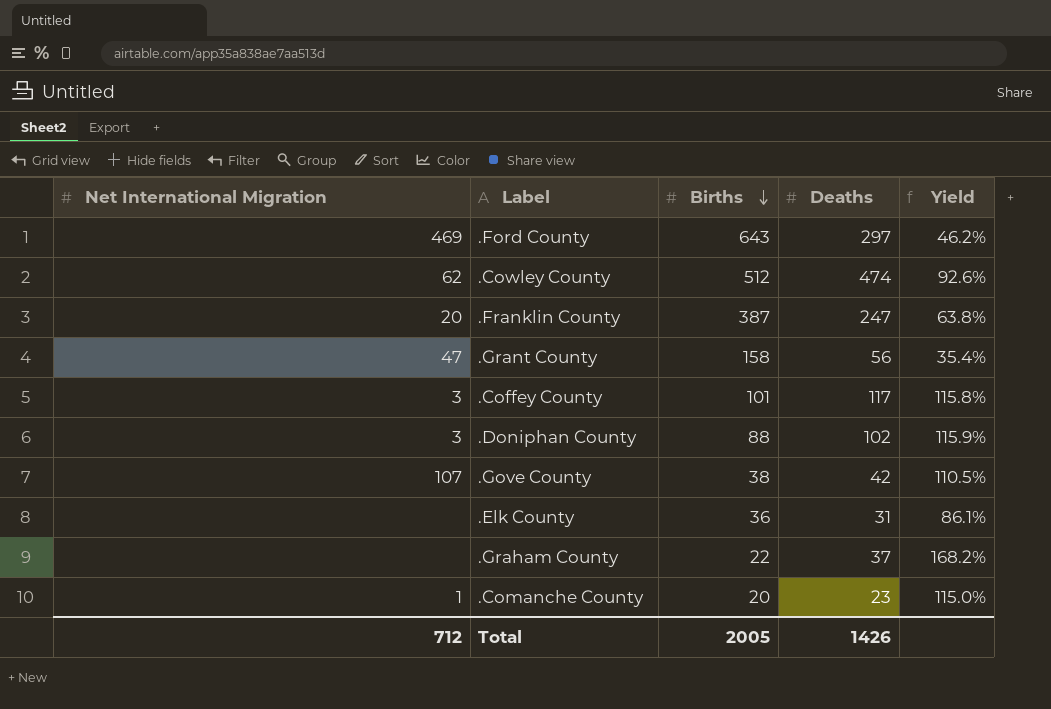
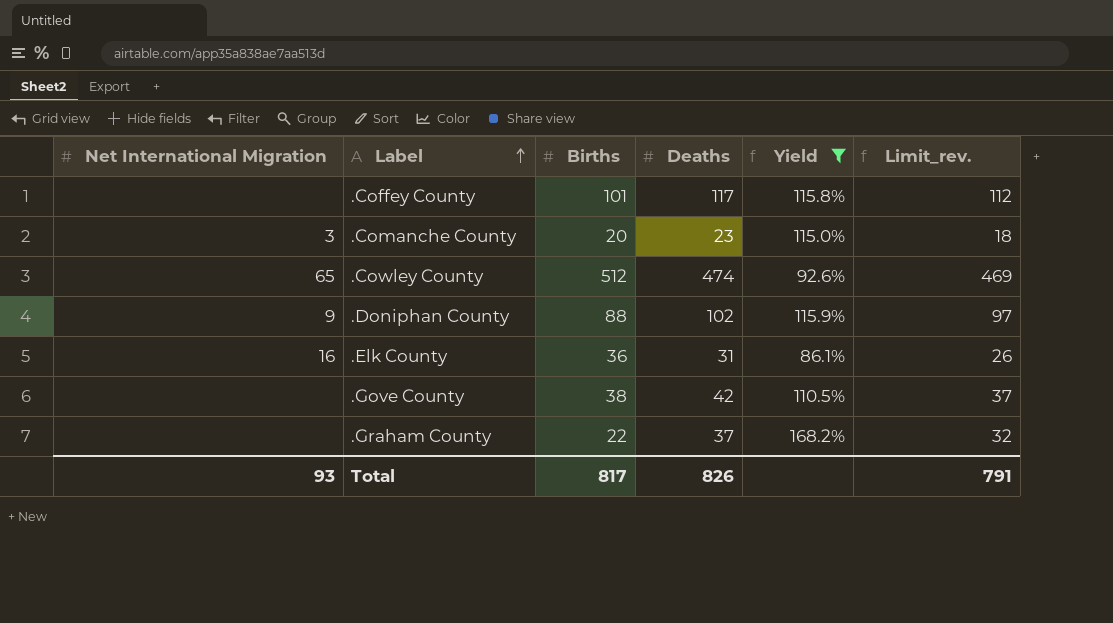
filter: none -> Yield >= 86.1%
row order: Births descending -> Label ascending
column Limit_rev. | formula: none -> [Deaths] - 5
.Coffey County | Net International Migration: 3 -> none
.Comanche County | Net International Migration: 1 -> 3
.Cowley County | Net International Migration: 62 -> 65
.Doniphan County | Net International Migration: 3 -> 9
.Elk County | Net International Migration: none -> 16
.Gove County | Net International Migration: 107 -> none
Total | Net International Migration: 712 -> 93
Total | Births: 2005 -> 817
Total | Deaths: 1426 -> 826

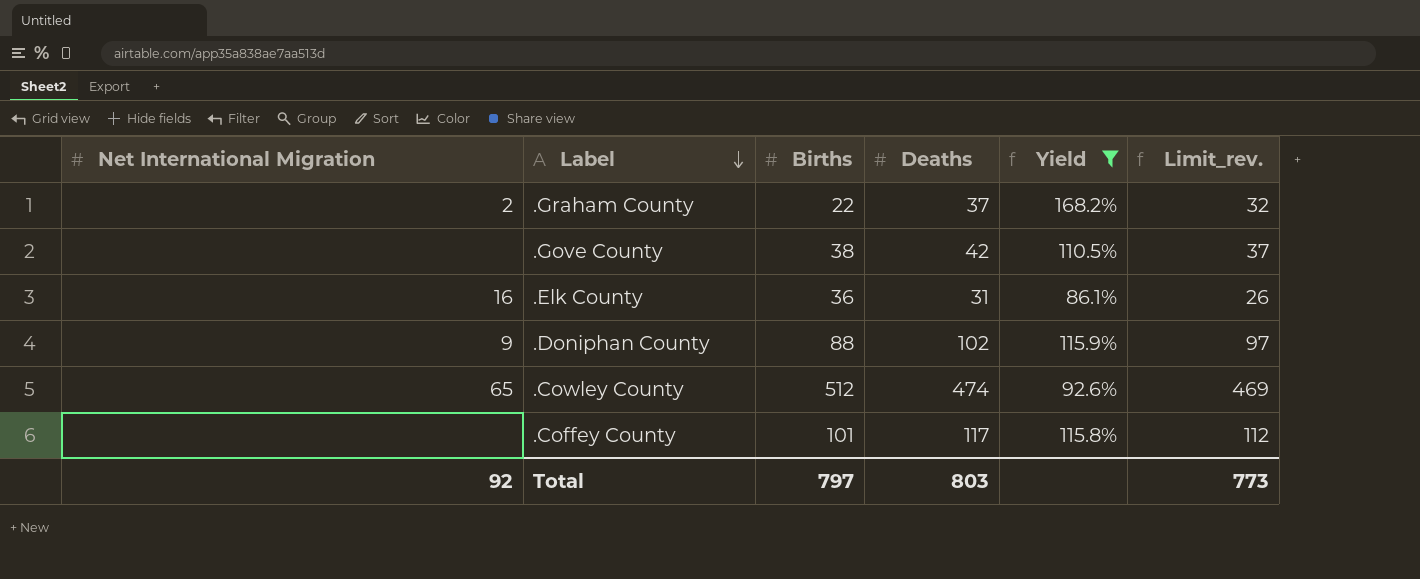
row order: Label ascending -> Label descending
row .Comanche County: 3 | 20 | 23 | 115.0% | 18 -> none
.Graham County | Net International Migration: none -> 2
Total | Net International Migration: 93 -> 92
Total | Births: 817 -> 797
Total | Deaths: 826 -> 803
Total | Limit_rev.: 791 -> 773

